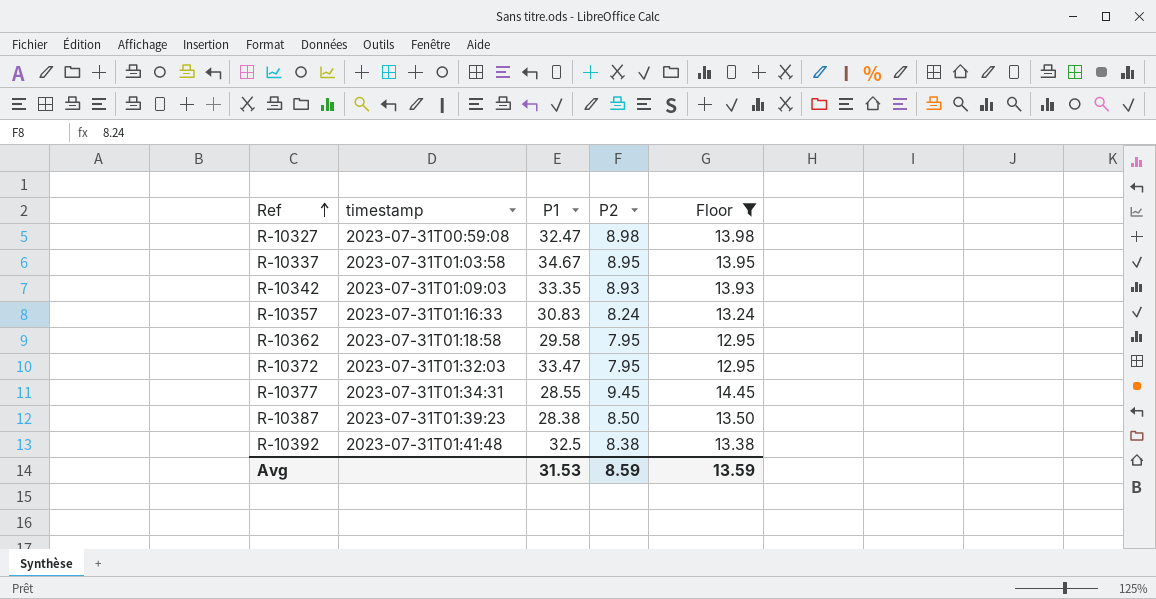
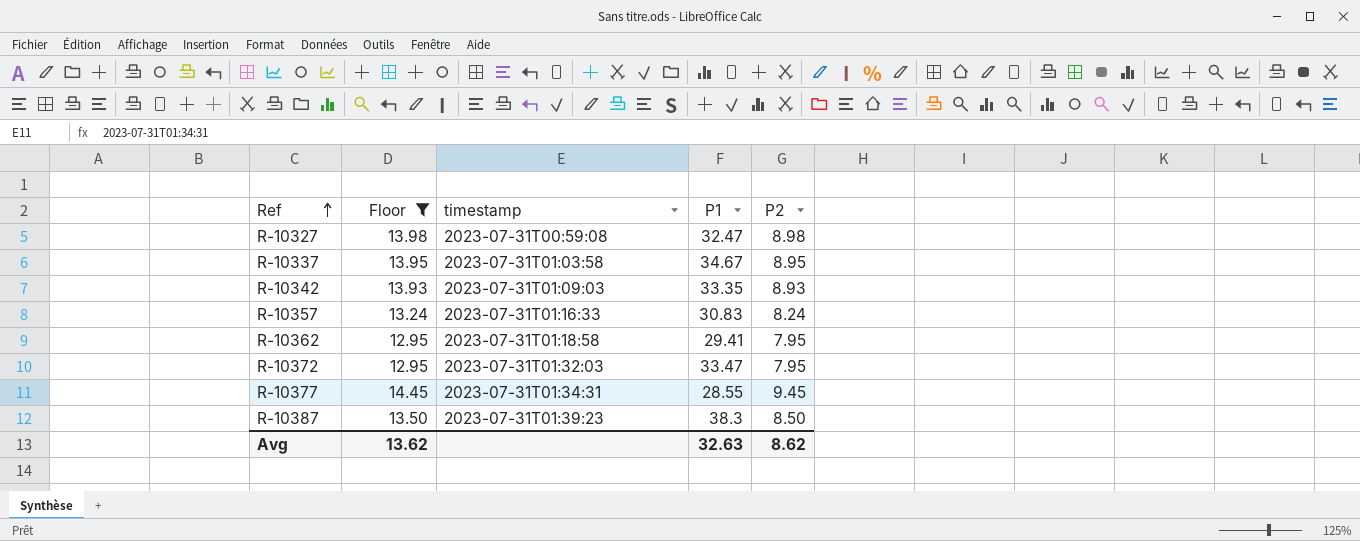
column Floor | position: 5 -> 2
row R-10392: 2023-07-31T01:41:48 | 32.5 | 8.38 | 13.38 -> none
R-10362 | P1: 29.58 -> 29.41
R-10387 | P1: 28.38 -> 38.3
Avg | Floor: 13.59 -> 13.62
Avg | P1: 31.53 -> 32.63
Avg | P2: 8.59 -> 8.62

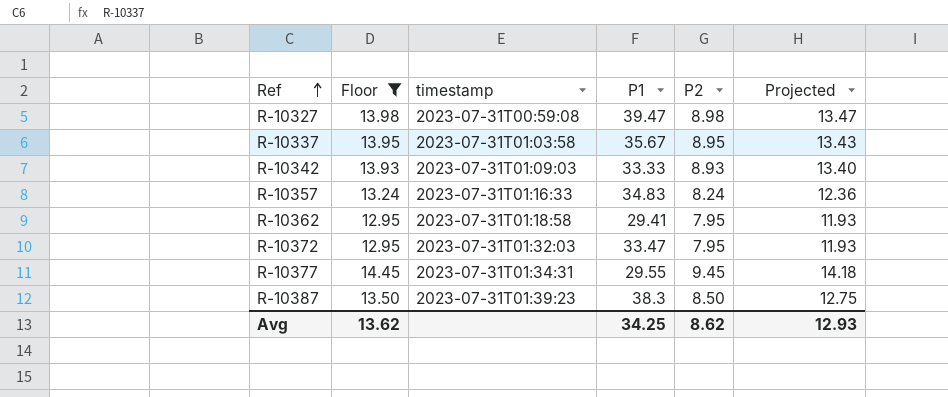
column Projected | formula: none -> [P2] * 1.5
R-10327 | P1: 32.47 -> 39.47
R-10337 | P1: 34.67 -> 35.67
R-10342 | P1: 33.35 -> 33.33
R-10357 | P1: 30.83 -> 34.83
R-10377 | P1: 28.55 -> 29.55
Avg | P1: 32.63 -> 34.25

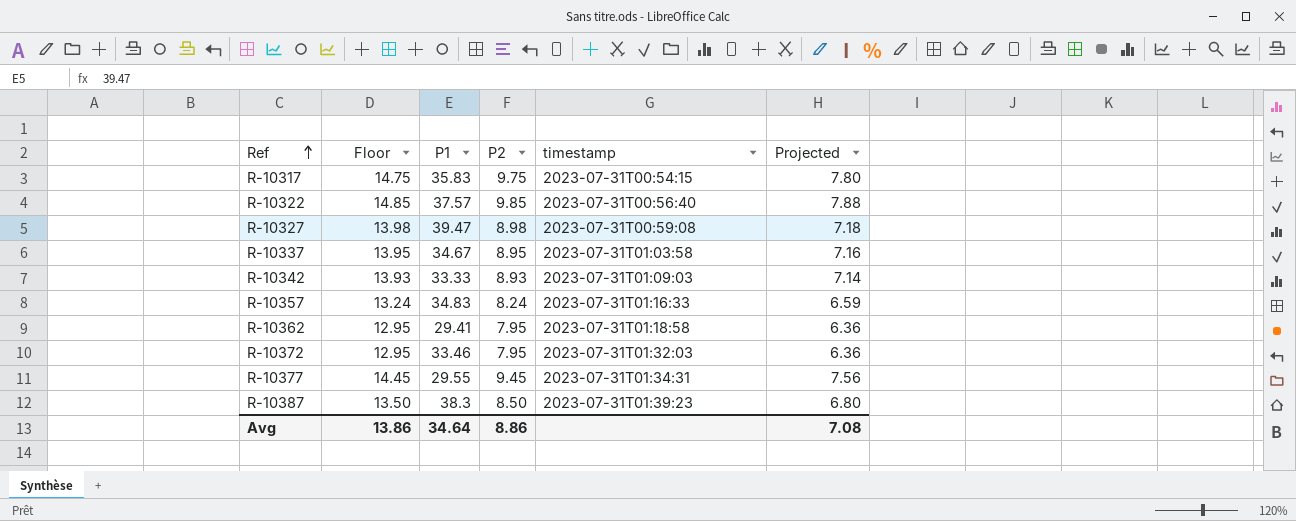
filter: Floor <= 14.45 -> none
column timestamp | position: 3 -> 5
column Projected | formula: [P2] * 1.5 -> [P2] * 0.8
R-10337 | P1: 35.67 -> 34.67
R-10372 | P1: 33.47 -> 33.46
Avg | Floor: 13.62 -> 13.86
Avg | P1: 34.25 -> 34.64
Avg | P2: 8.62 -> 8.86
Avg | Projected: 12.93 -> 7.08

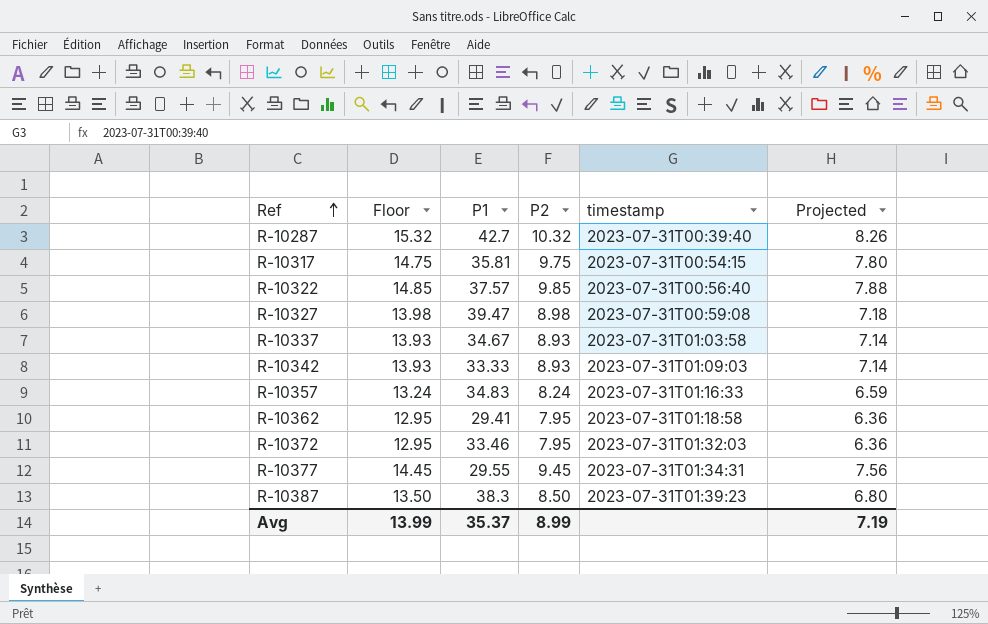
row R-10287: none -> 15.32 | 42.7 | 10.32 | 2023-07-31T00:39:40 | 8.26
R-10317 | P1: 35.83 -> 35.81
R-10337 | Floor: 13.95 -> 13.93
R-10337 | P2: 8.95 -> 8.93
R-10337 | Projected: 7.16 -> 7.14
Avg | Floor: 13.86 -> 13.99
Avg | P1: 34.64 -> 35.37
Avg | P2: 8.86 -> 8.99
Avg | Projected: 7.08 -> 7.19

